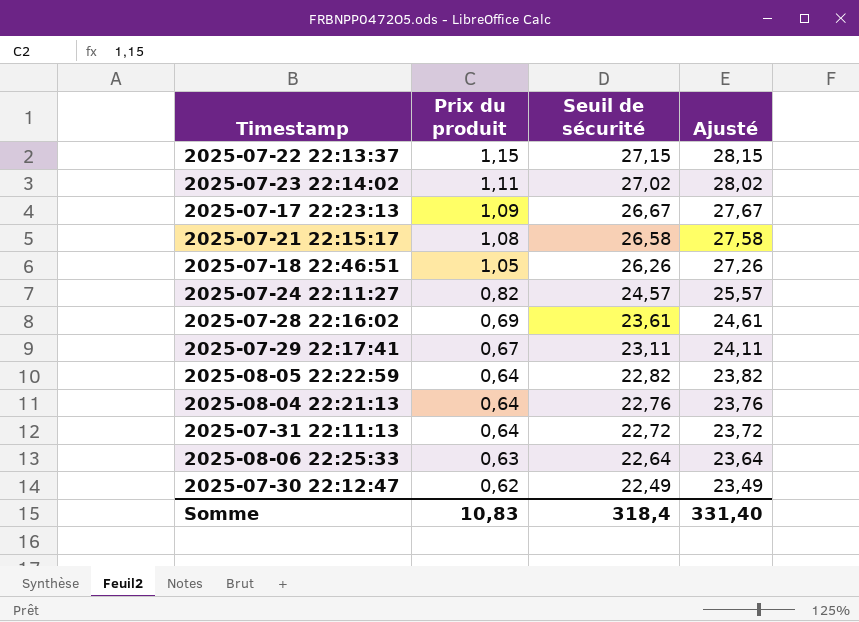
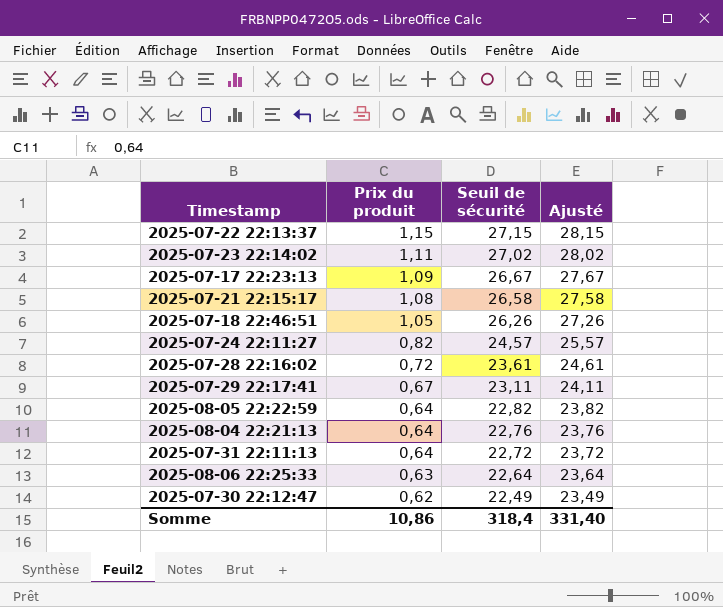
2025-07-28 22:16:02 | Prix du produit: 0,69 -> 0,72
Somme | Prix du produit: 10,83 -> 10,86

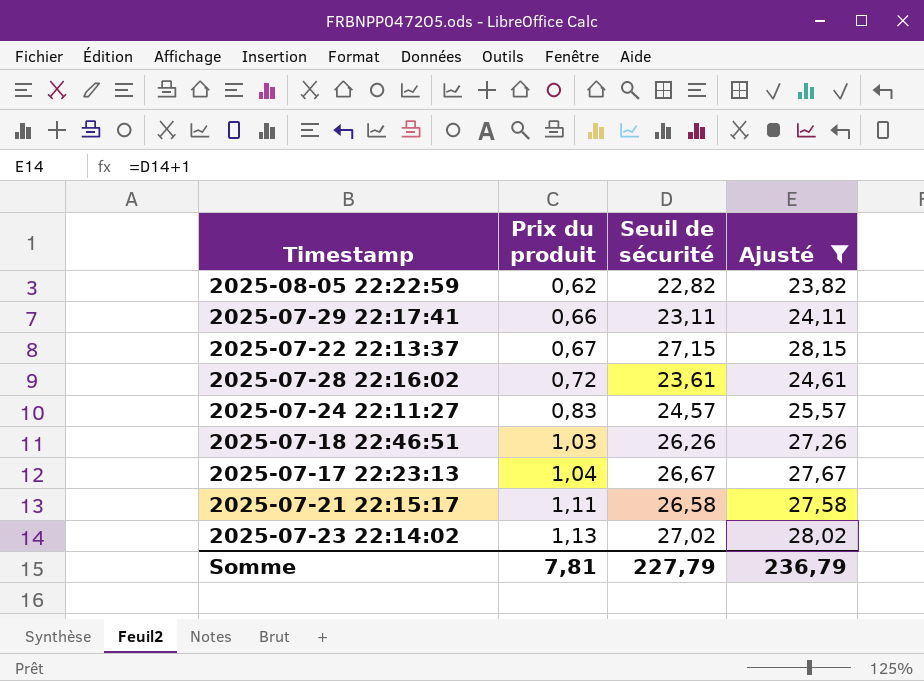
filter: none -> Ajusté >= 23,82
row order: Prix du produit descending -> Prix du produit ascending
2025-08-05 22:22:59 | Prix du produit: 0,64 -> 0,62
2025-07-29 22:17:41 | Prix du produit: 0,67 -> 0,66
2025-07-22 22:13:37 | Prix du produit: 1,15 -> 0,67
2025-07-24 22:11:27 | Prix du produit: 0,82 -> 0,83
2025-07-18 22:46:51 | Prix du produit: 1,05 -> 1,03
2025-07-17 22:23:13 | Prix du produit: 1,09 -> 1,04
2025-07-21 22:15:17 | Prix du produit: 1,08 -> 1,11
2025-07-23 22:14:02 | Prix du produit: 1,11 -> 1,13
Somme | Prix du produit: 10,86 -> 7,81
Somme | Seuil de sécurité: 318,4 -> 227,79
Somme | Ajusté: 331,40 -> 236,79

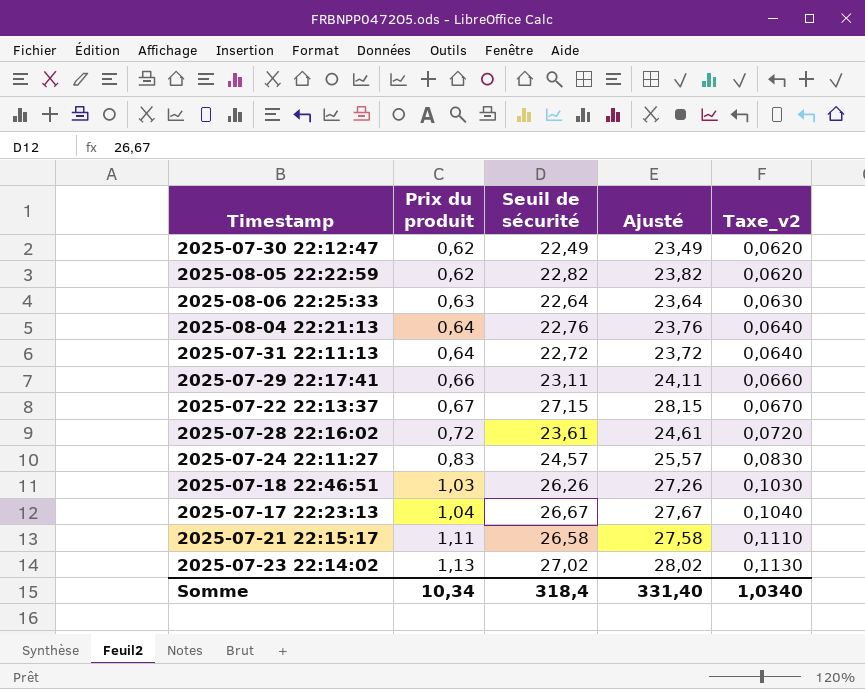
filter: Ajusté >= 23,82 -> none
column Taxe_v2 | formula: none -> [Prix du produit] * 0,1
Somme | Prix du produit: 7,81 -> 10,34
Somme | Seuil de sécurité: 227,79 -> 318,4
Somme | Ajusté: 236,79 -> 331,40

